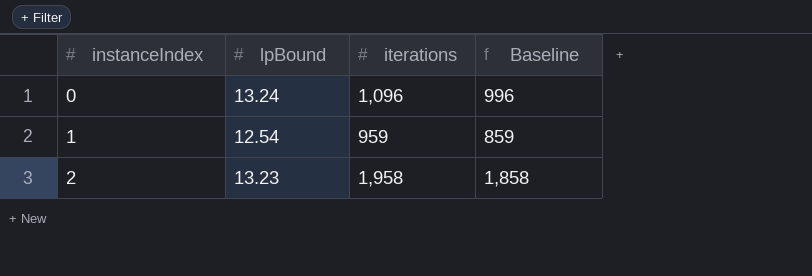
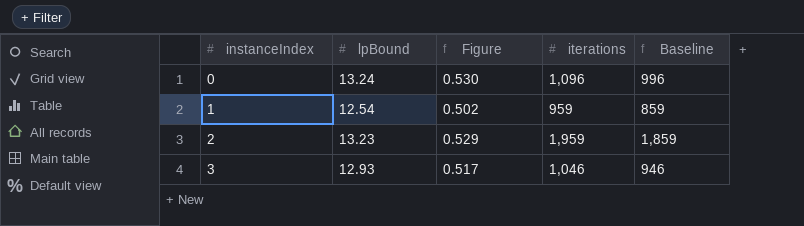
column Figure | formula: none -> [lpBound] * 0.04
2 | iterations: 1,958 -> 1,959
2 | Baseline: 1,858 -> 1,859
row 3: none -> 12.93 | 0.517 | 1,046 | 946

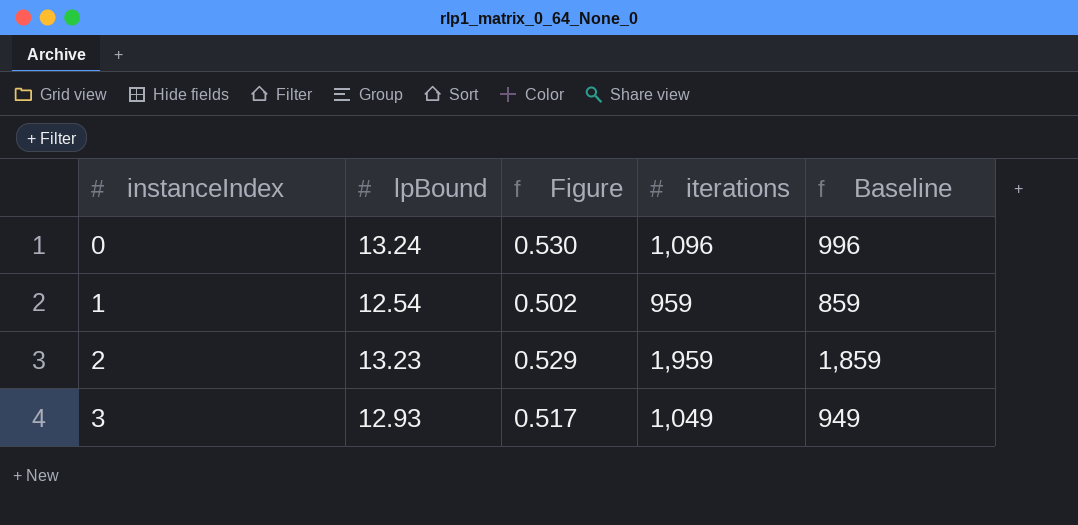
3 | iterations: 1,046 -> 1,049
3 | Baseline: 946 -> 949

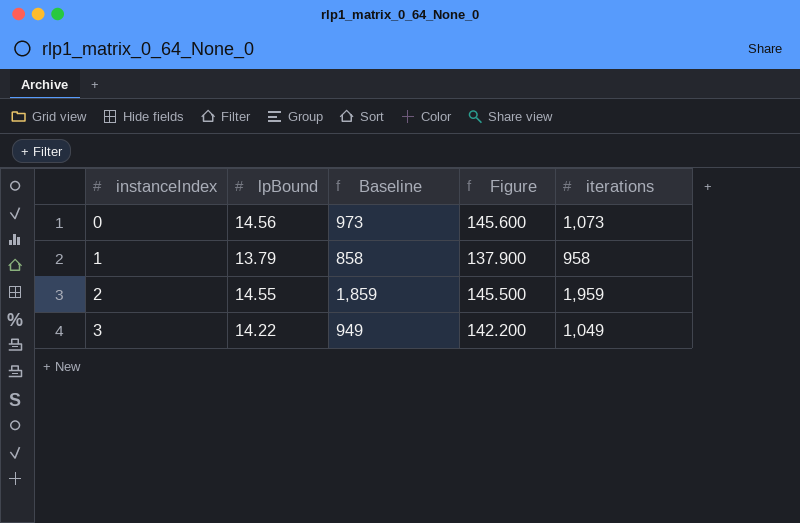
column Baseline | position: 5 -> 3
column Figure | formula: [lpBound] * 0.04 -> [lpBound] * 10
0 | lpBound: 13.24 -> 14.56
0 | Baseline: 996 -> 973
0 | iterations: 1,096 -> 1,073
1 | lpBound: 12.54 -> 13.79
1 | Baseline: 859 -> 858
1 | iterations: 959 -> 958
2 | lpBound: 13.23 -> 14.55
3 | lpBound: 12.93 -> 14.22

